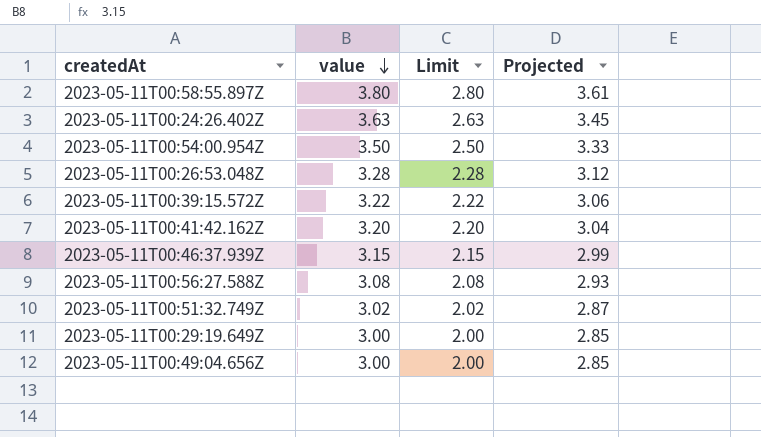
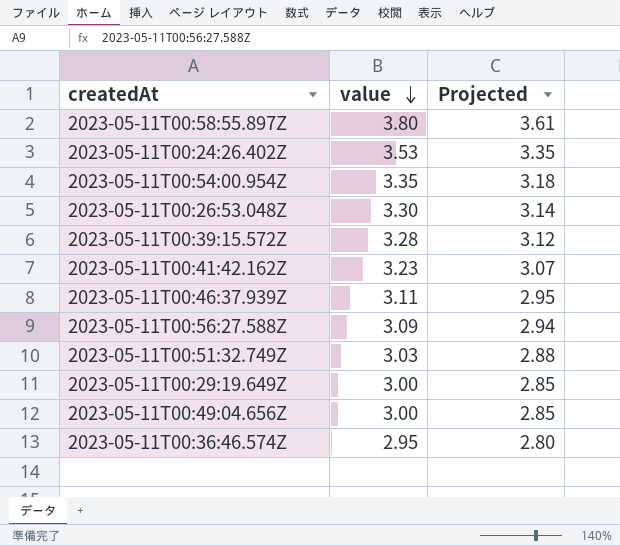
column Limit | formula: [value] - 1 -> none
2023-05-11T00:24:26.402Z | value: 3.63 -> 3.53
2023-05-11T00:24:26.402Z | Projected: 3.45 -> 3.35
2023-05-11T00:54:00.954Z | value: 3.50 -> 3.35
2023-05-11T00:54:00.954Z | Projected: 3.33 -> 3.18
2023-05-11T00:26:53.048Z | value: 3.28 -> 3.30
2023-05-11T00:26:53.048Z | Projected: 3.12 -> 3.14
2023-05-11T00:39:15.572Z | value: 3.22 -> 3.28
2023-05-11T00:39:15.572Z | Projected: 3.06 -> 3.12
2023-05-11T00:41:42.162Z | value: 3.20 -> 3.23
2023-05-11T00:41:42.162Z | Projected: 3.04 -> 3.07
2023-05-11T00:46:37.939Z | value: 3.15 -> 3.11
2023-05-11T00:46:37.939Z | Projected: 2.99 -> 2.95
2023-05-11T00:56:27.588Z | value: 3.08 -> 3.09
2023-05-11T00:56:27.588Z | Projected: 2.93 -> 2.94
2023-05-11T00:51:32.749Z | value: 3.02 -> 3.03
2023-05-11T00:51:32.749Z | Projected: 2.87 -> 2.88
row 2023-05-11T00:36:46.574Z: none -> 2.95 | 2.80

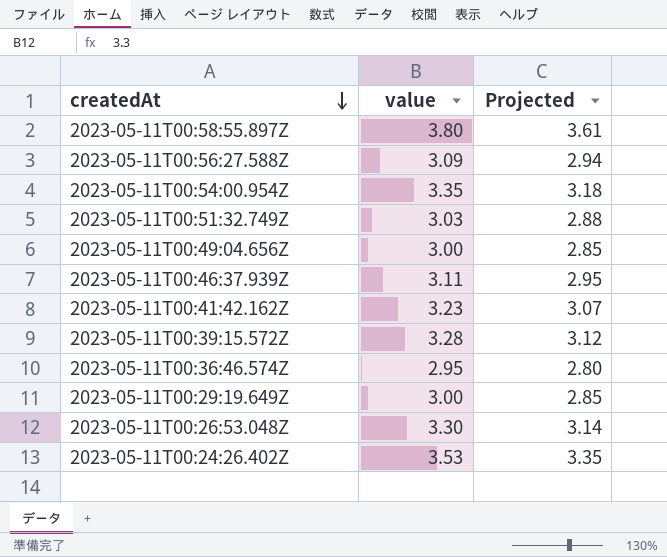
row order: value descending -> createdAt descending

